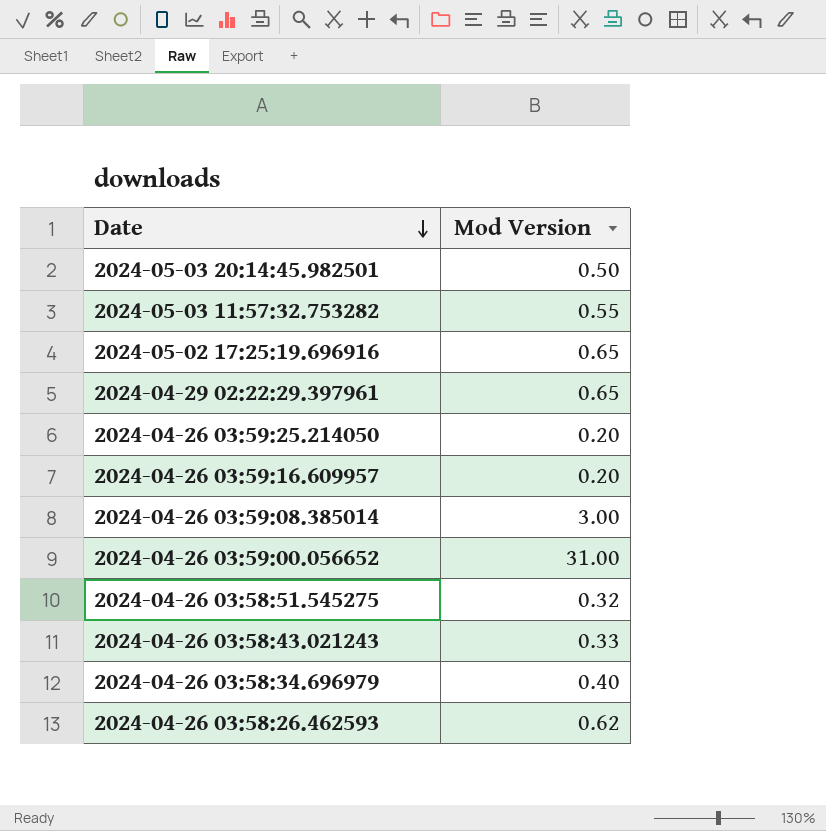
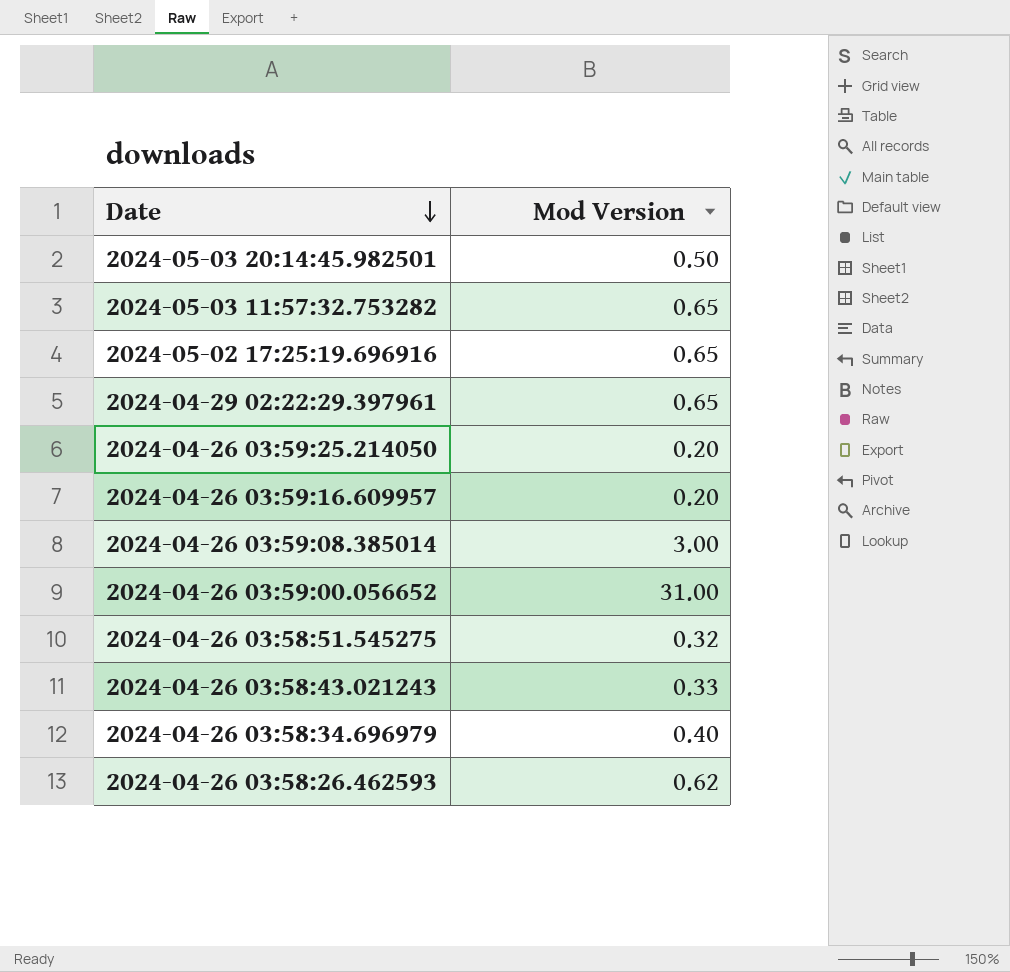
2024-05-03 11:57:32.753282 | Mod Version: 0.55 -> 0.65

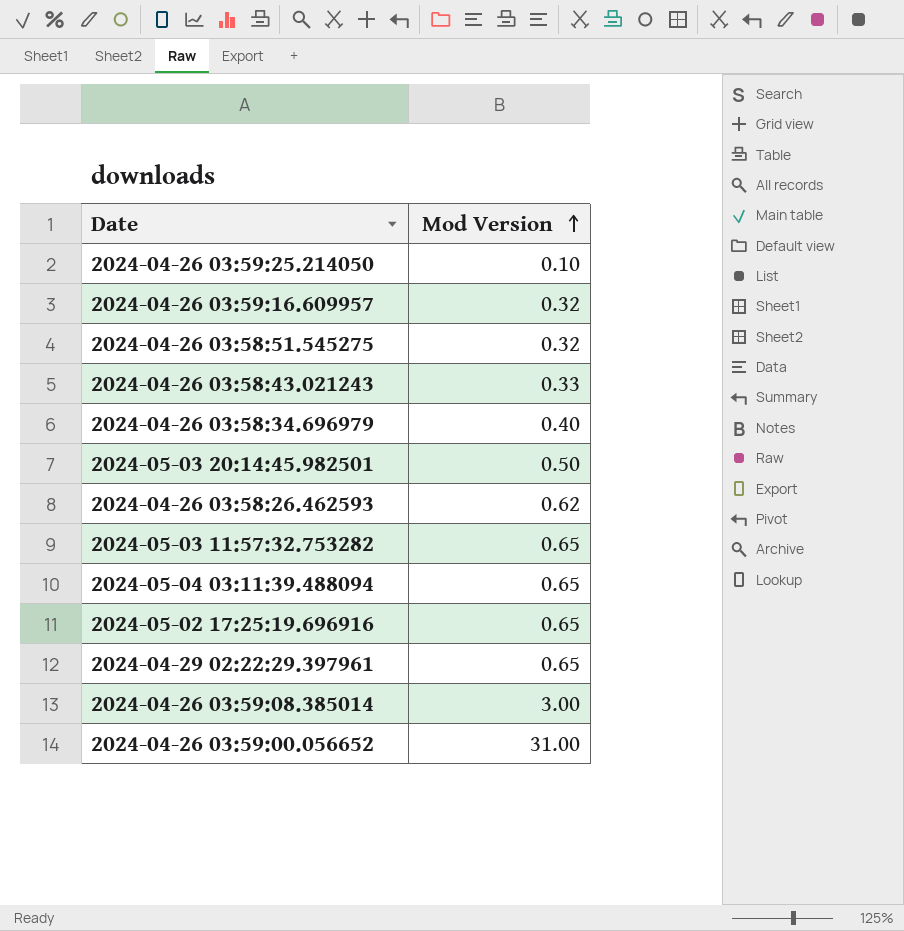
row order: Date descending -> Mod Version ascending
2024-04-26 03:59:25.214050 | Mod Version: 0.20 -> 0.10
2024-04-26 03:59:16.609957 | Mod Version: 0.20 -> 0.32
row 2024-05-04 03:11:39.488094: none -> 0.65

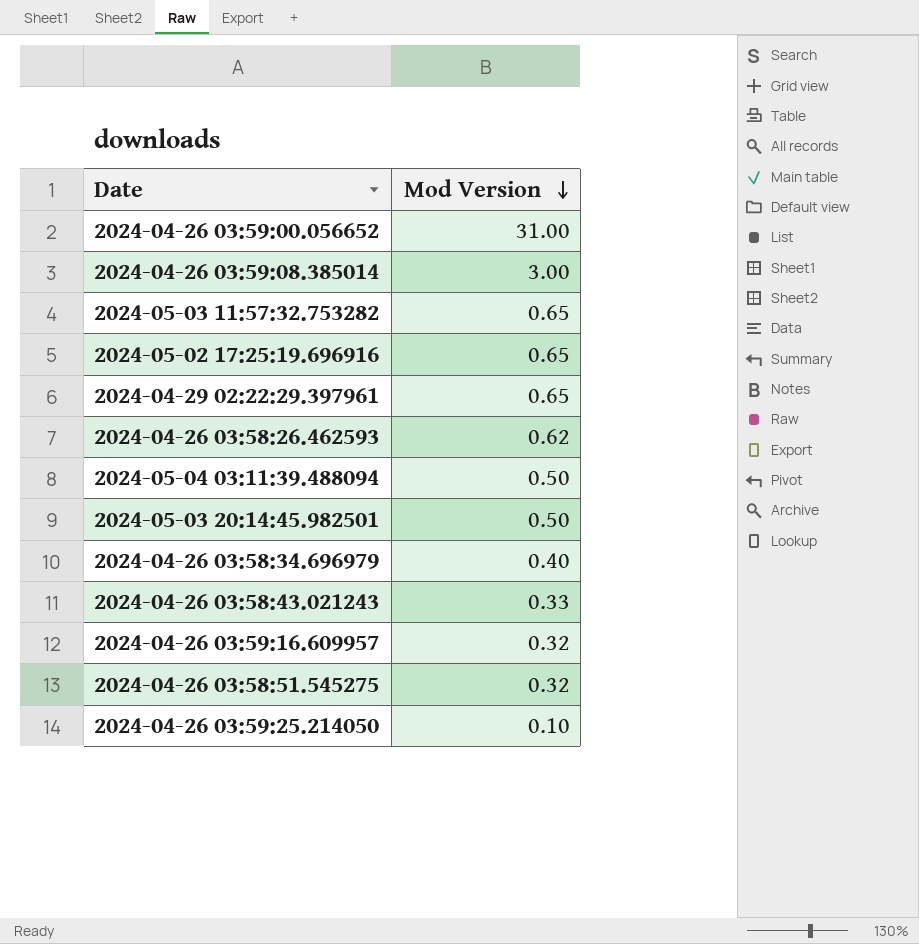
row order: Mod Version ascending -> Mod Version descending
2024-05-04 03:11:39.488094 | Mod Version: 0.65 -> 0.50

